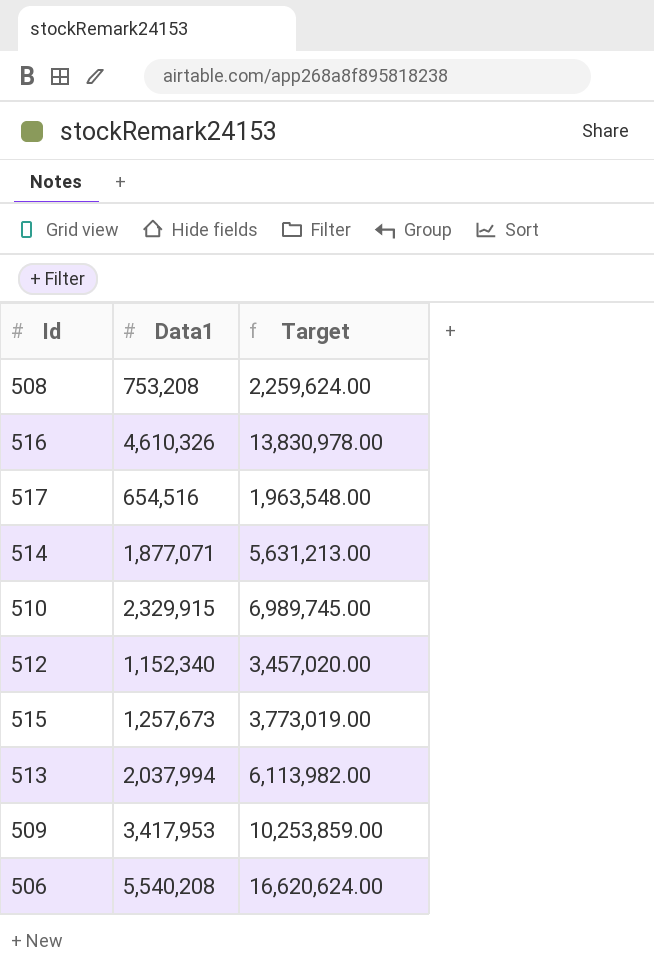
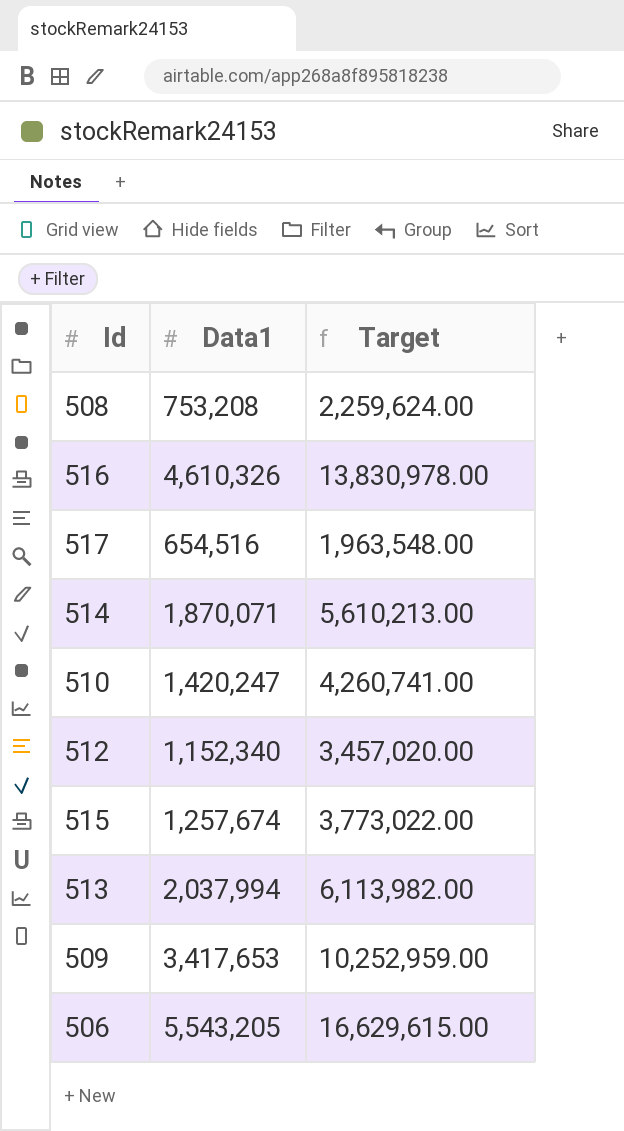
514 | Data1: 1,877,071 -> 1,870,071
514 | Target: 5,631,213.00 -> 5,610,213.00
510 | Data1: 2,329,915 -> 1,420,247
510 | Target: 6,989,745.00 -> 4,260,741.00
515 | Data1: 1,257,673 -> 1,257,674
515 | Target: 3,773,019.00 -> 3,773,022.00
509 | Data1: 3,417,953 -> 3,417,653
509 | Target: 10,253,859.00 -> 10,252,959.00
506 | Data1: 5,540,208 -> 5,543,205
506 | Target: 16,620,624.00 -> 16,629,615.00

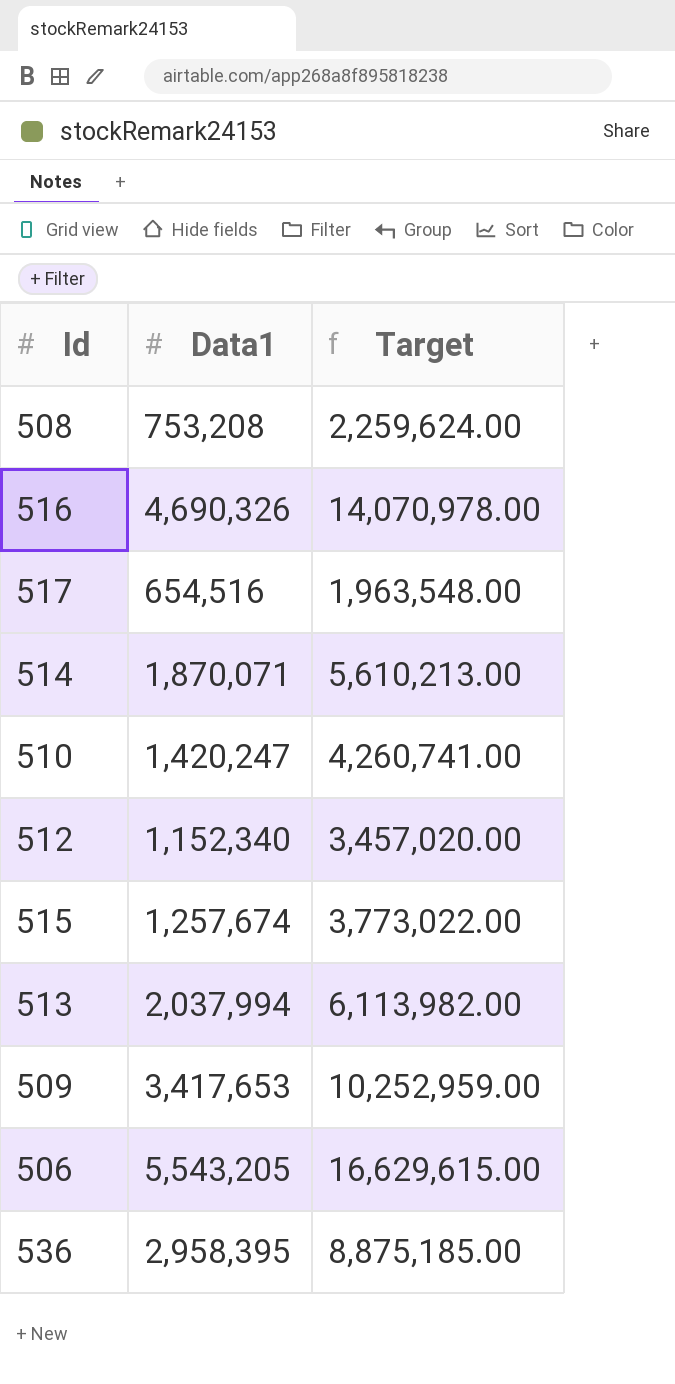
516 | Data1: 4,610,326 -> 4,690,326
516 | Target: 13,830,978.00 -> 14,070,978.00
row 536: none -> 2,958,395 | 8,875,185.00

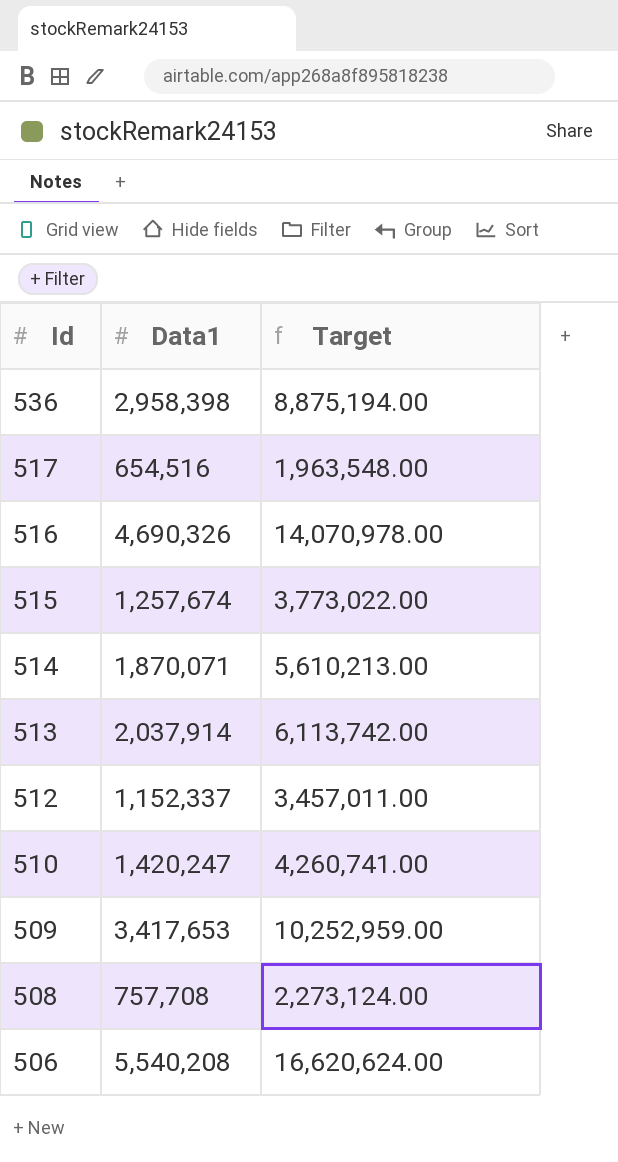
row order: none -> Id descending
536 | Data1: 2,958,395 -> 2,958,398
536 | Target: 8,875,185.00 -> 8,875,194.00
513 | Data1: 2,037,994 -> 2,037,914
513 | Target: 6,113,982.00 -> 6,113,742.00
512 | Data1: 1,152,340 -> 1,152,337
512 | Target: 3,457,020.00 -> 3,457,011.00
508 | Data1: 753,208 -> 757,708
508 | Target: 2,259,624.00 -> 2,273,124.00
506 | Data1: 5,543,205 -> 5,540,208
506 | Target: 16,629,615.00 -> 16,620,624.00

